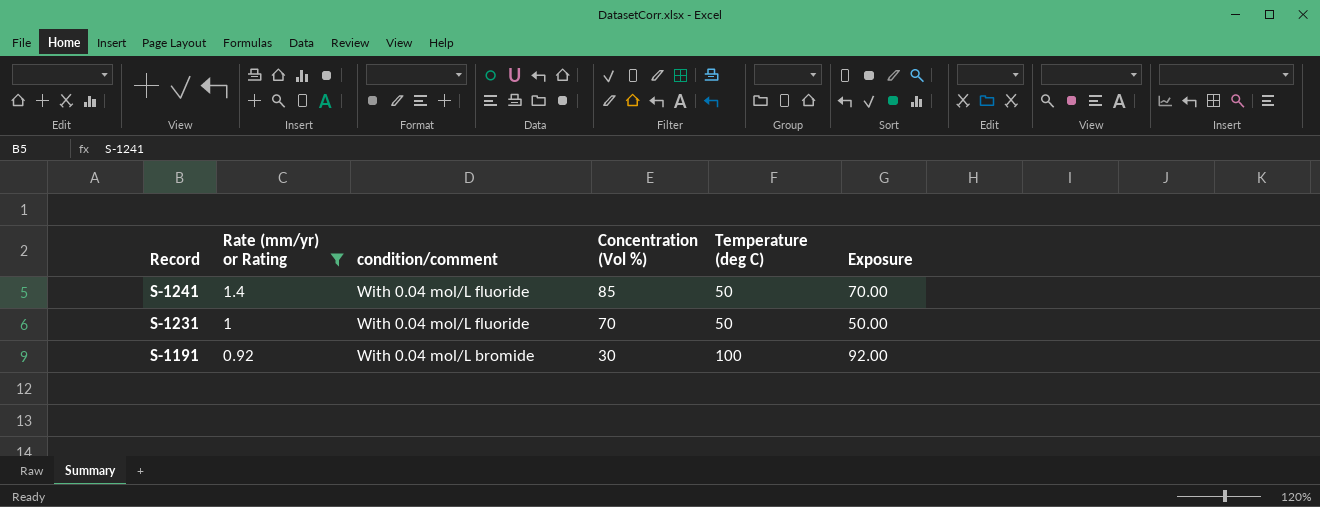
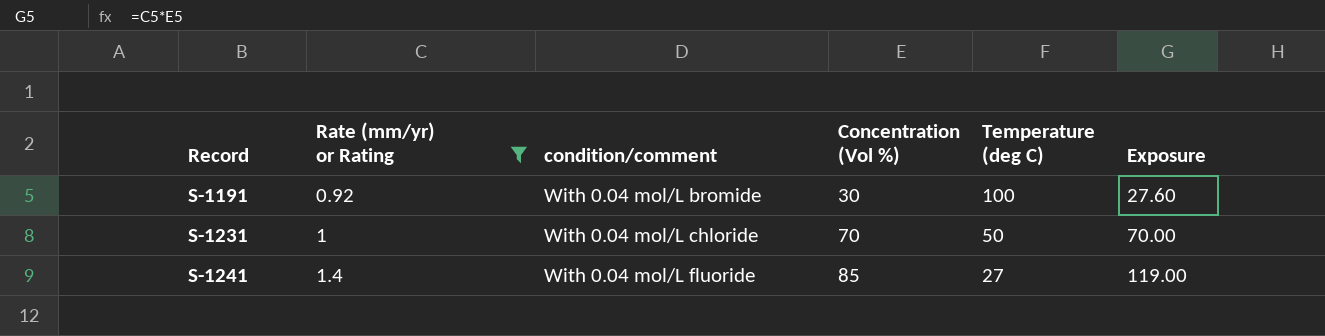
row order: Record descending -> Record ascending
column Exposure | formula: [Rate (mm/yr) or Rating] * [Temperature (deg C)] -> [Rate (mm/yr) or Rating] * [Concentration (Vol %)]
S-1231 | condition/comment: With 0.04 mol/L fluoride -> With 0.04 mol/L chloride
S-1241 | Temperature (deg C): 50 -> 27

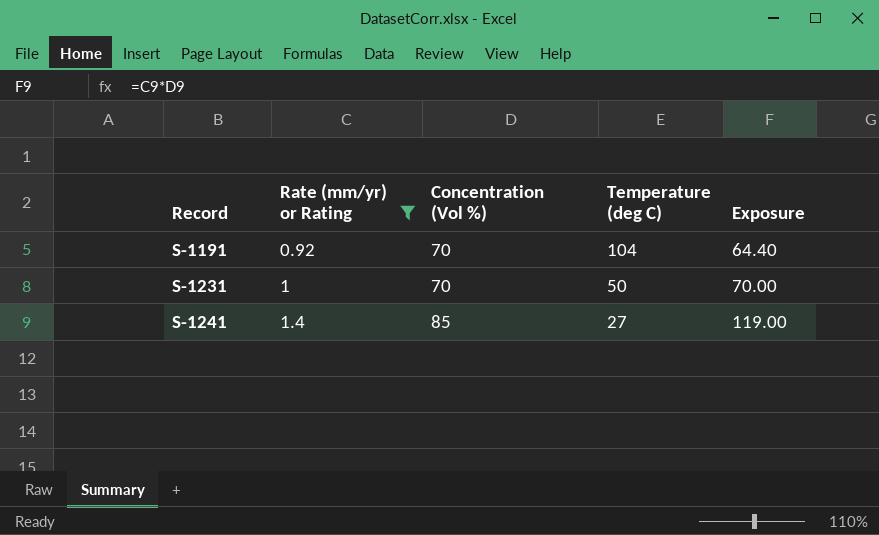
column condition/comment | position: 3 -> none
S-1191 | Concentration (Vol %): 30 -> 70
S-1191 | Temperature (deg C): 100 -> 104
S-1191 | Exposure: 27.60 -> 64.40

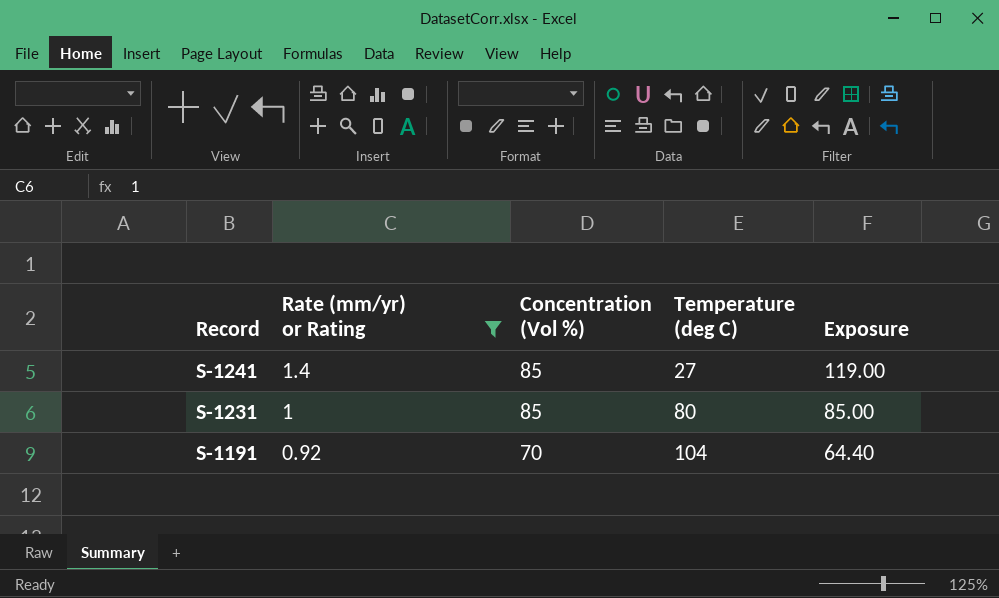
row order: Record ascending -> Record descending
S-1231 | Concentration (Vol %): 70 -> 85
S-1231 | Temperature (deg C): 50 -> 80
S-1231 | Exposure: 70.00 -> 85.00

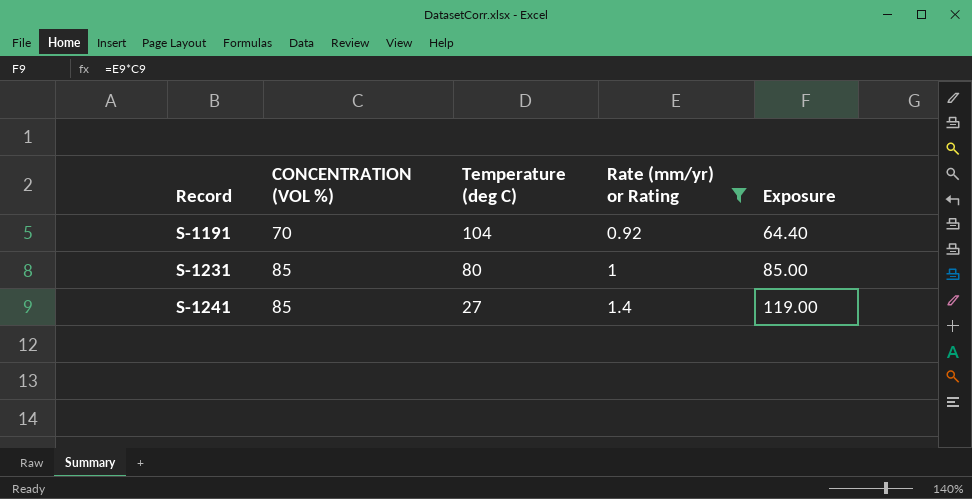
row order: Record descending -> Record ascending
column name: Concentration (Vol %) -> CONCENTRATION (VOL %)
column Rate (mm/yr) or Rating | position: 2 -> 4

